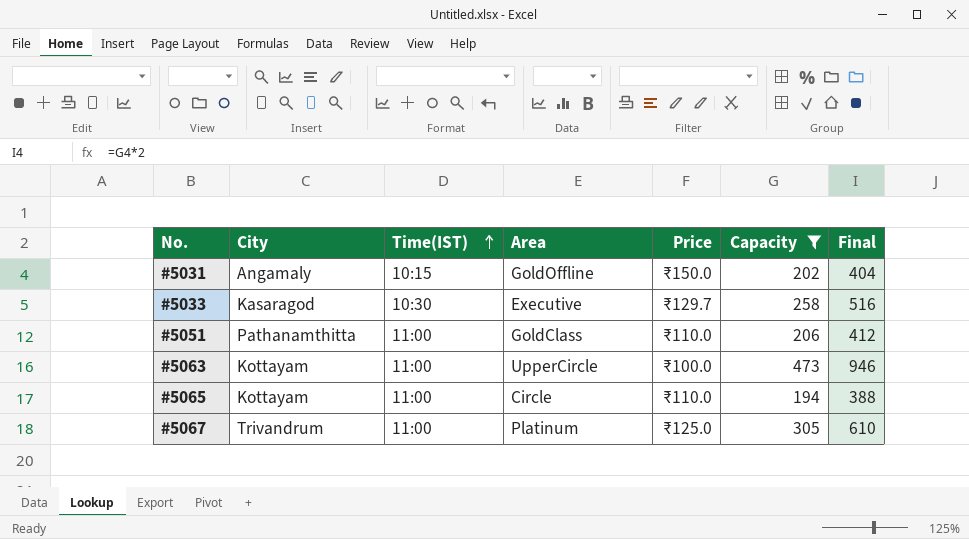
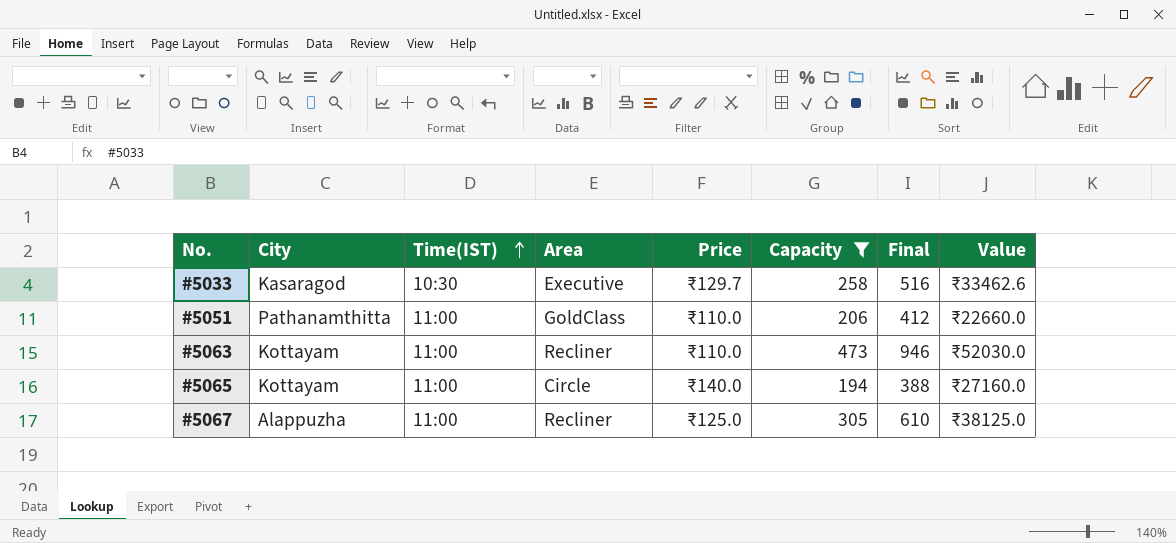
column Value | formula: none -> [Price] * [Capacity]
row #5031: Angamaly | 10:15 | GoldOffline | ₹150.0 | 202 | 404 -> none
#5063 | Area: UpperCircle -> Recliner
#5063 | Price: ₹100.0 -> ₹110.0
#5065 | Price: ₹110.0 -> ₹140.0
#5067 | City: Trivandrum -> Alappuzha
#5067 | Area: Platinum -> Recliner

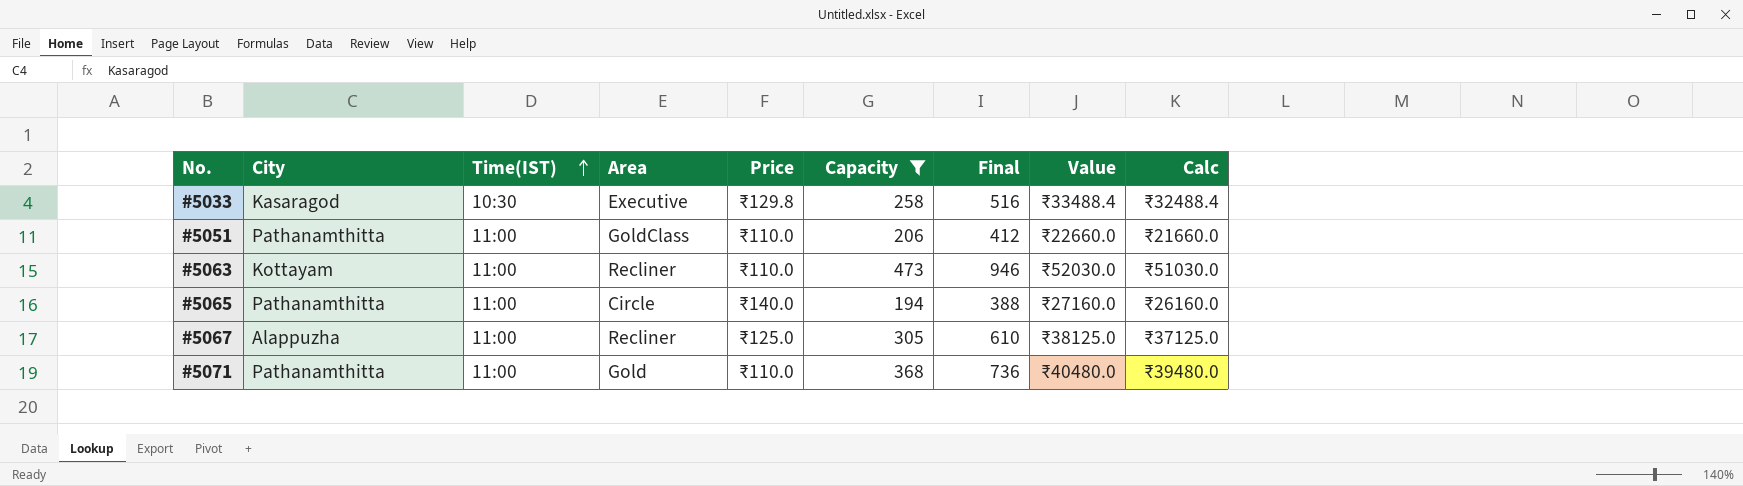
column Calc | formula: none -> [Value] - 1000
#5033 | Price: ₹129.7 -> ₹129.8
#5033 | Value: ₹33462.6 -> ₹33488.4
#5065 | City: Kottayam -> Pathanamthitta
row #5071: none -> Pathanamthitta | 11:00 | Gold | ₹110.0 | 368 | 736 | ₹40480.0 | ₹39480.0

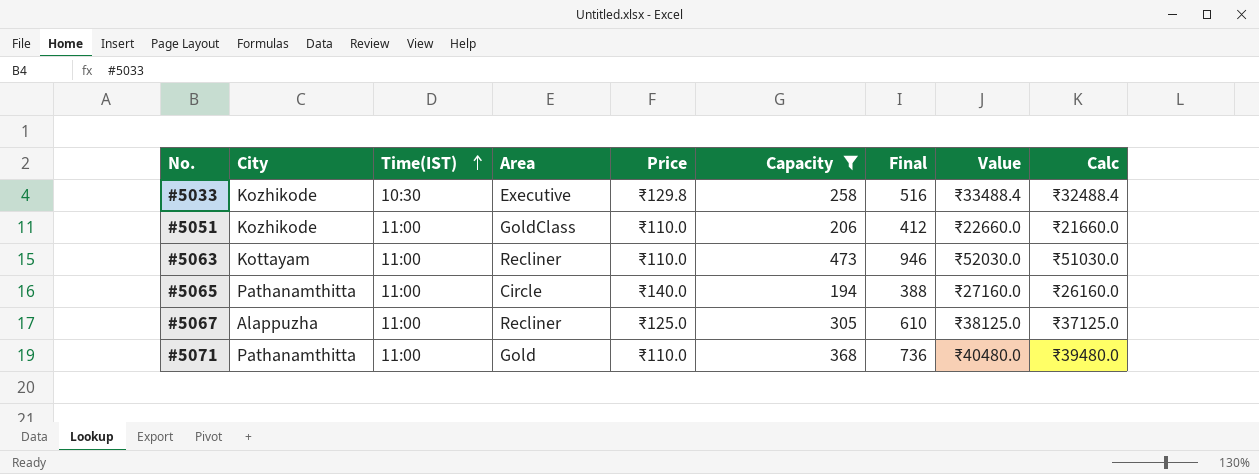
#5033 | City: Kasaragod -> Kozhikode
#5051 | City: Pathanamthitta -> Kozhikode

